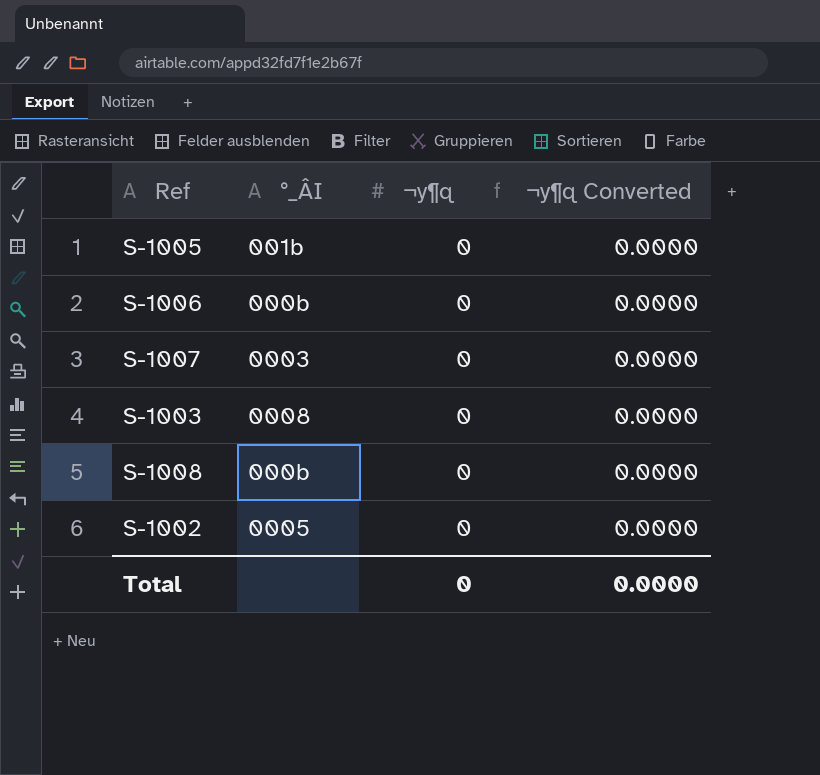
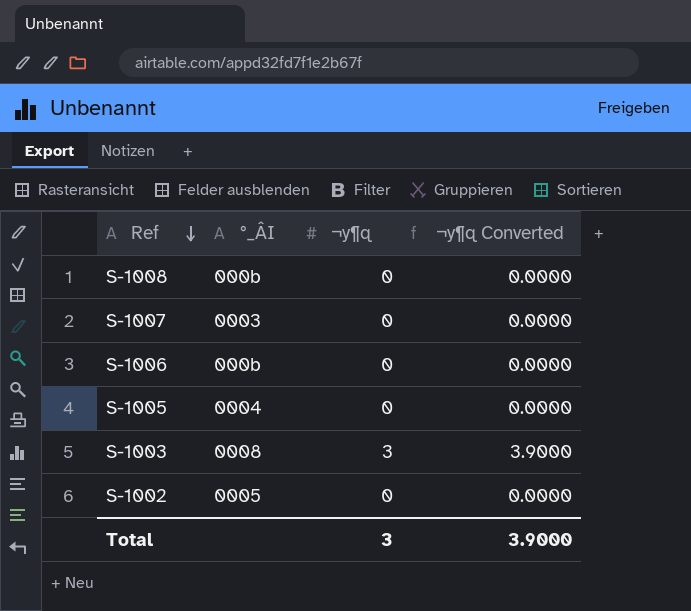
row order: none -> Ref descending
S-1005 | °_ÂI: 001b -> 0004
S-1003 | ¬y¶q: 0 -> 3
S-1003 | ¬y¶q Converted: 0.0000 -> 3.9000
Total | ¬y¶q: 0 -> 3
Total | ¬y¶q Converted: 0.0000 -> 3.9000

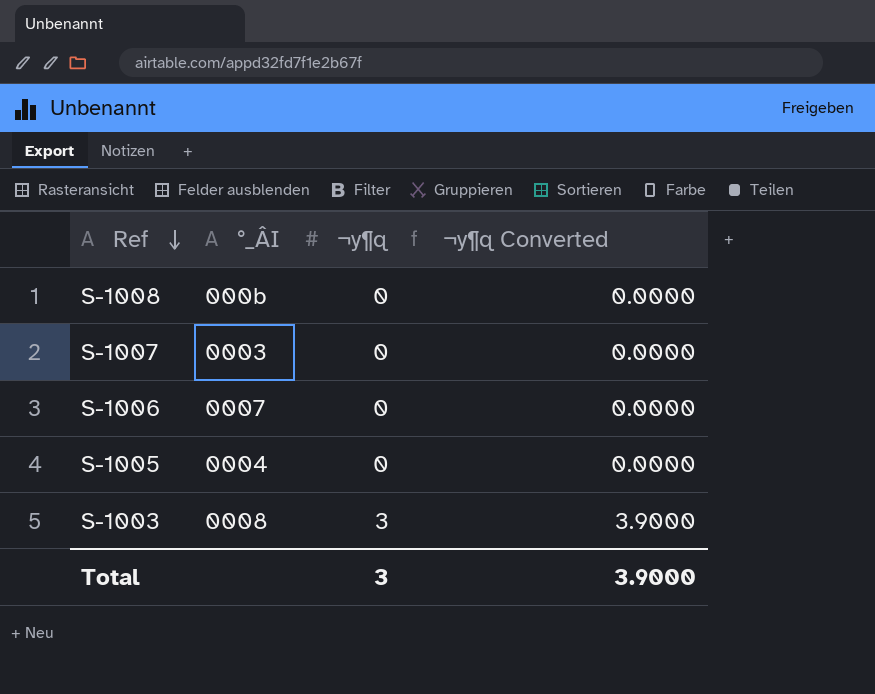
row S-1002: 0005 | 0 | 0.0000 -> none
S-1006 | °_ÂI: 000b -> 0007

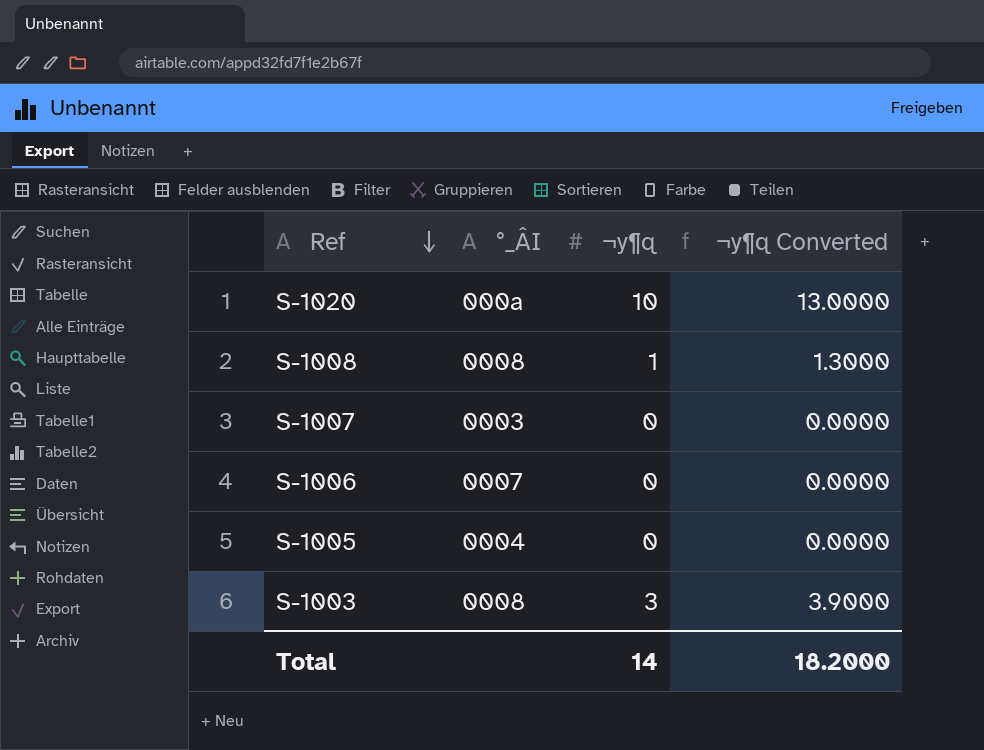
row S-1020: none -> 000a | 10 | 13.0000
S-1008 | °_ÂI: 000b -> 0008
S-1008 | ¬y¶q: 0 -> 1
S-1008 | ¬y¶q Converted: 0.0000 -> 1.3000
Total | ¬y¶q: 3 -> 14
Total | ¬y¶q Converted: 3.9000 -> 18.2000

